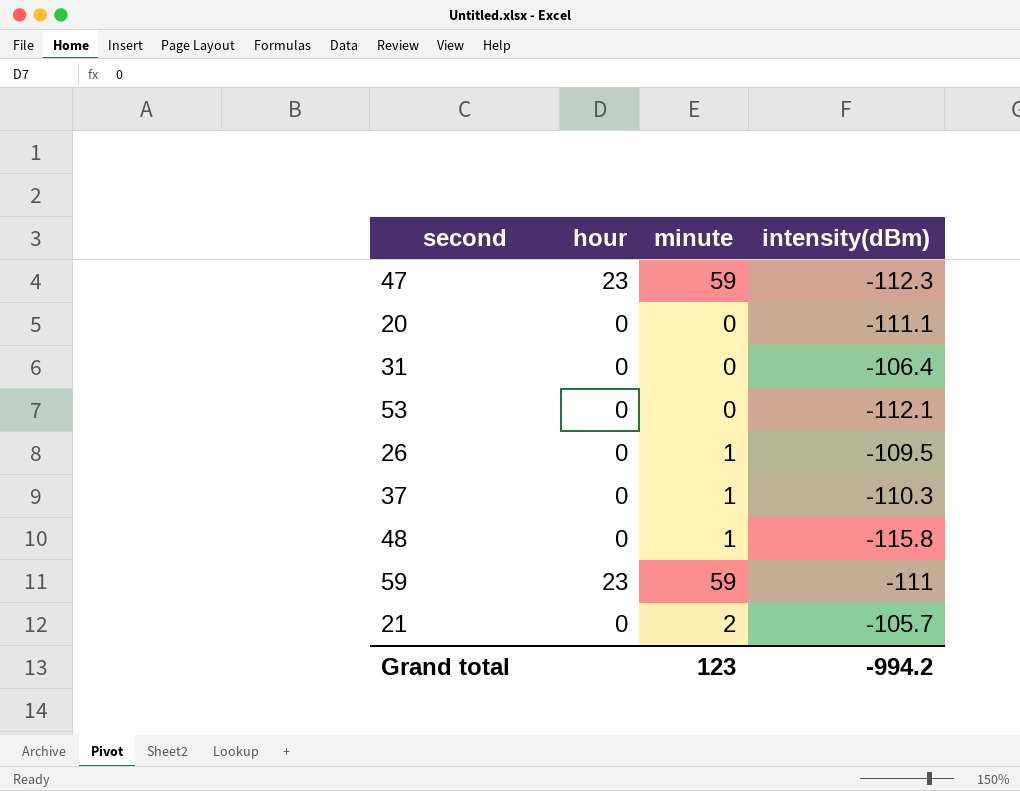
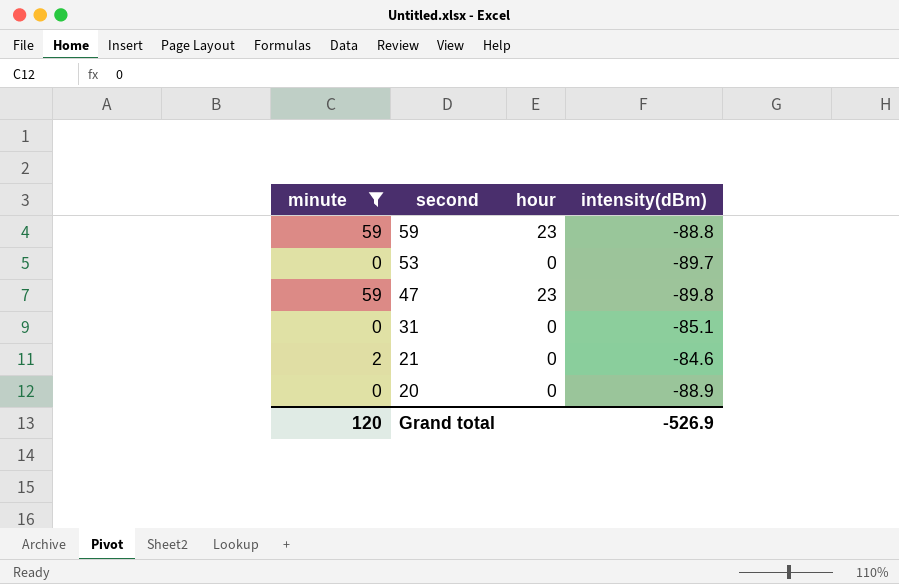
filter: none -> minute != 1
row order: none -> second descending
column minute | position: 3 -> 1
59 | intensity(dBm): -111 -> -88.8
53 | intensity(dBm): -112.1 -> -89.7
47 | intensity(dBm): -112.3 -> -89.8
31 | intensity(dBm): -106.4 -> -85.1
21 | intensity(dBm): -105.7 -> -84.6
20 | intensity(dBm): -111.1 -> -88.9
Grand total | minute: 123 -> 120
Grand total | intensity(dBm): -994.2 -> -526.9

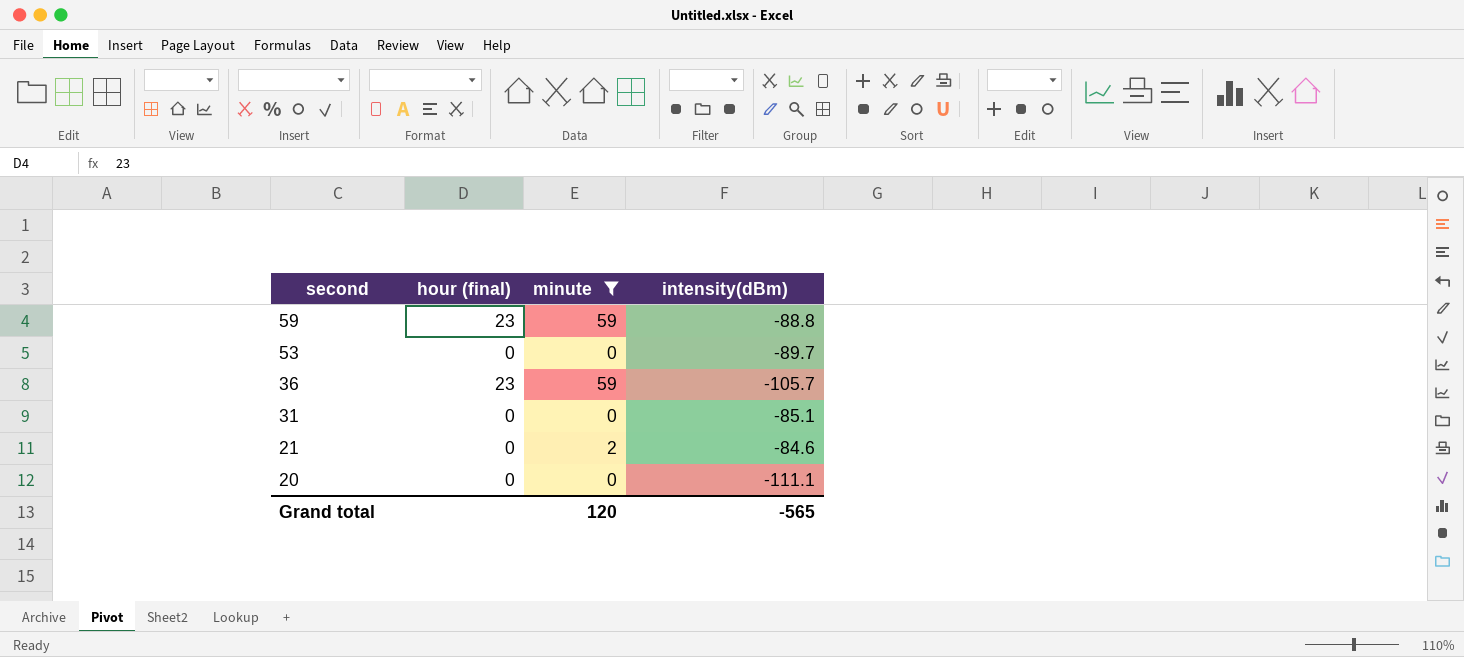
column name: hour -> hour (final)
column minute | position: 1 -> 3
row 47: 59 | 23 | -89.8 -> none
row 36: none -> 23 | 59 | -105.7
20 | intensity(dBm): -88.9 -> -111.1
Grand total | intensity(dBm): -526.9 -> -565

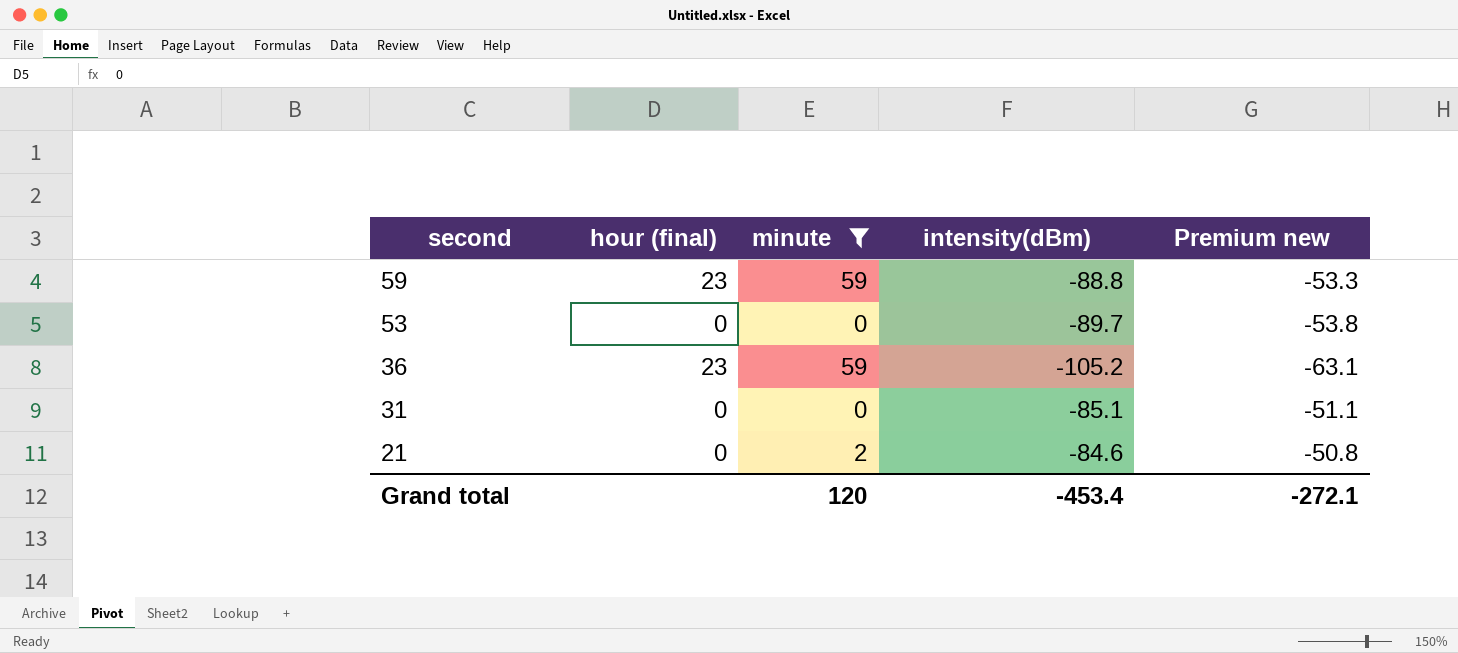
column Premium new | formula: none -> [intensity(dBm)] * 0.6
row 20: 0 | 0 | -111.1 -> none
36 | intensity(dBm): -105.7 -> -105.2
Grand total | intensity(dBm): -565 -> -453.4

